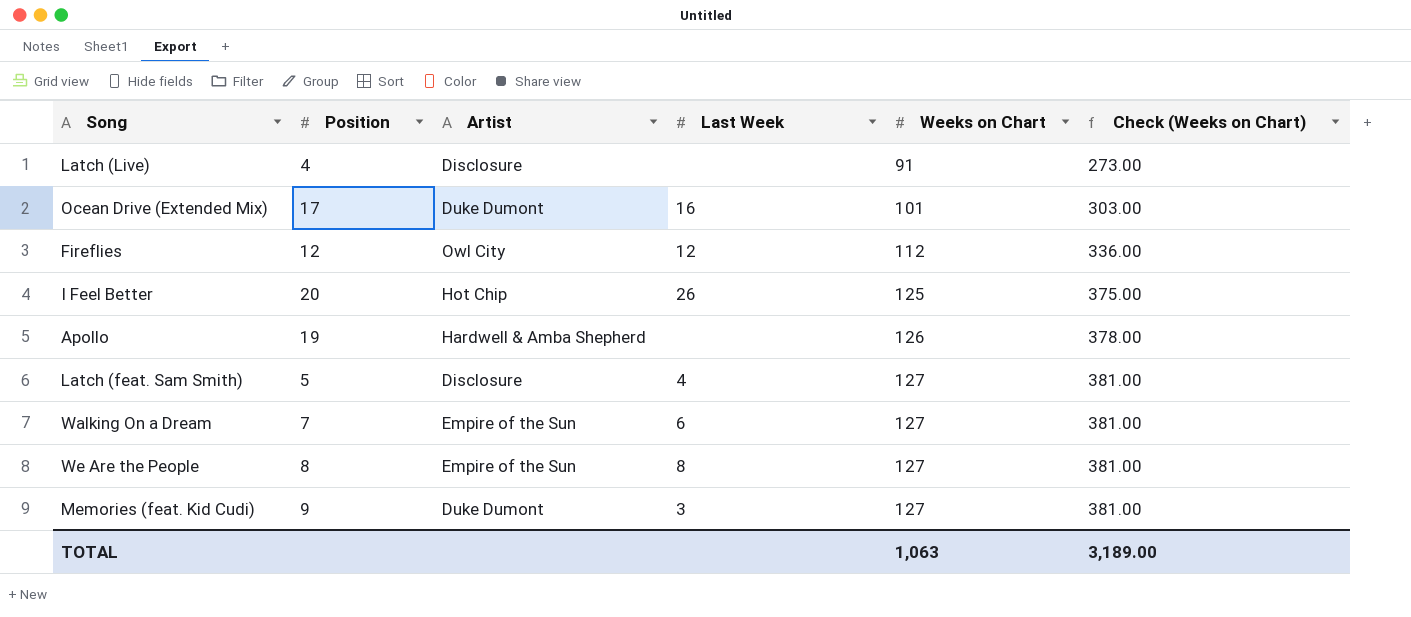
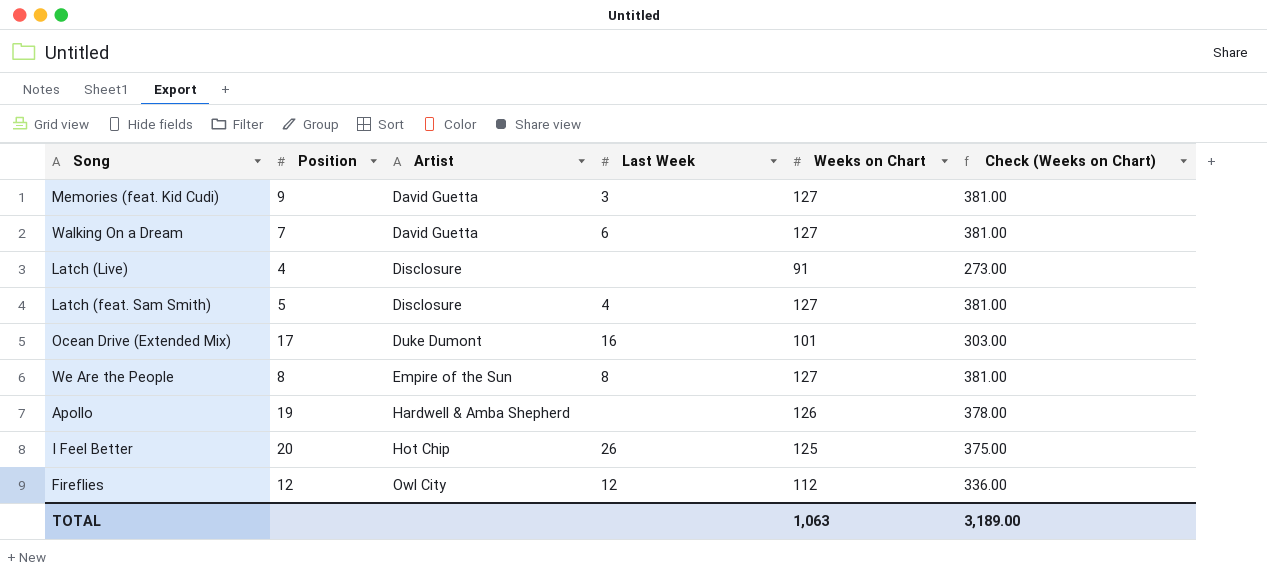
row order: Weeks on Chart ascending -> Artist ascending
Memories (feat. Kid Cudi) | Artist: Duke Dumont -> David Guetta
Walking On a Dream | Artist: Empire of the Sun -> David Guetta

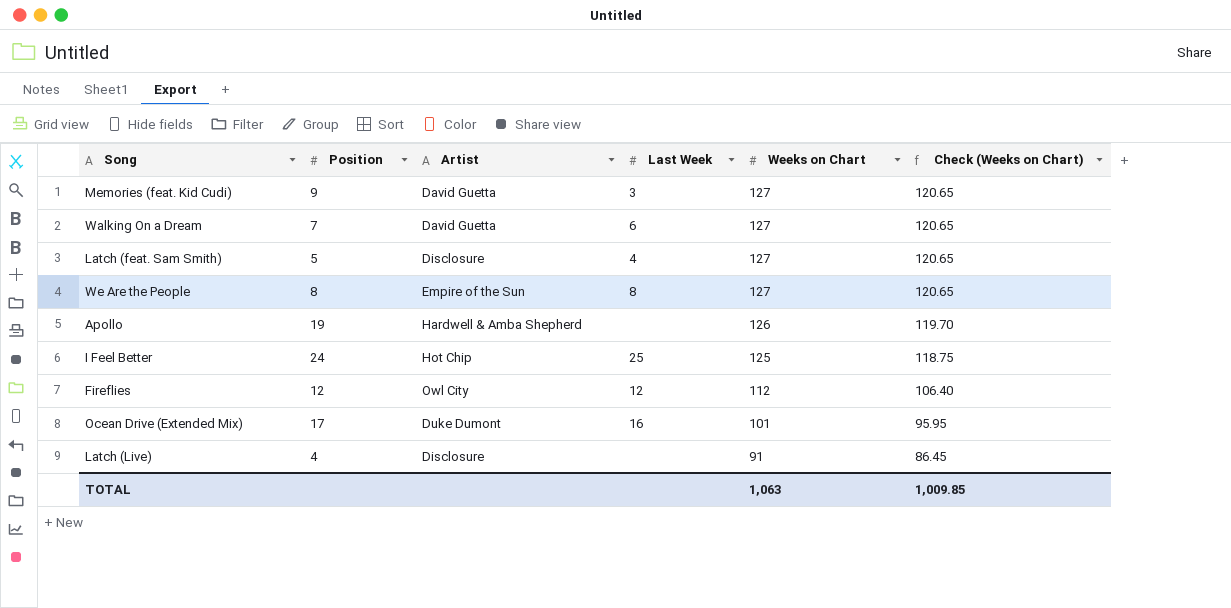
row order: Artist ascending -> Weeks on Chart descending
column Check (Weeks on Chart) | formula: [Weeks on Chart] * 3 -> [Weeks on Chart] * 0.95
I Feel Better | Position: 20 -> 24
I Feel Better | Last Week: 26 -> 25
TOTAL | Check (Weeks on Chart): 3,189.00 -> 1,009.85

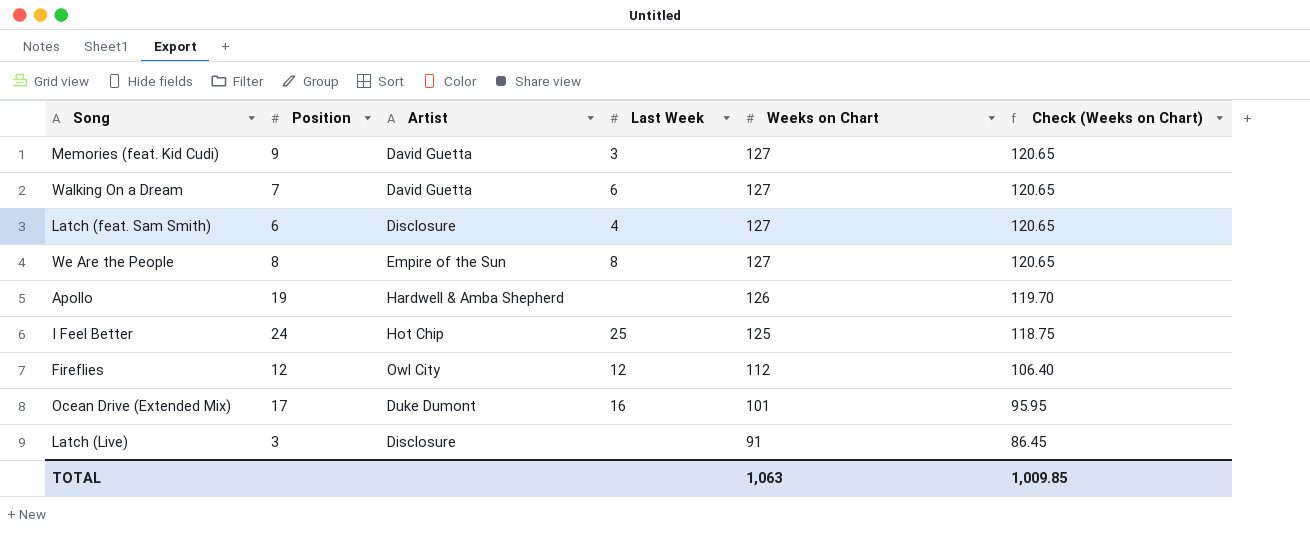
Latch (feat. Sam Smith) | Position: 5 -> 6
Latch (Live) | Position: 4 -> 3

